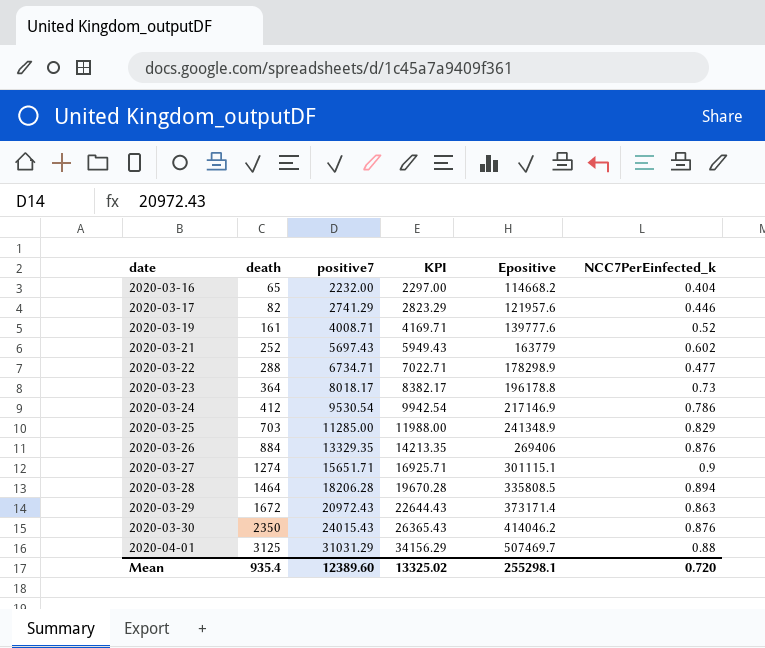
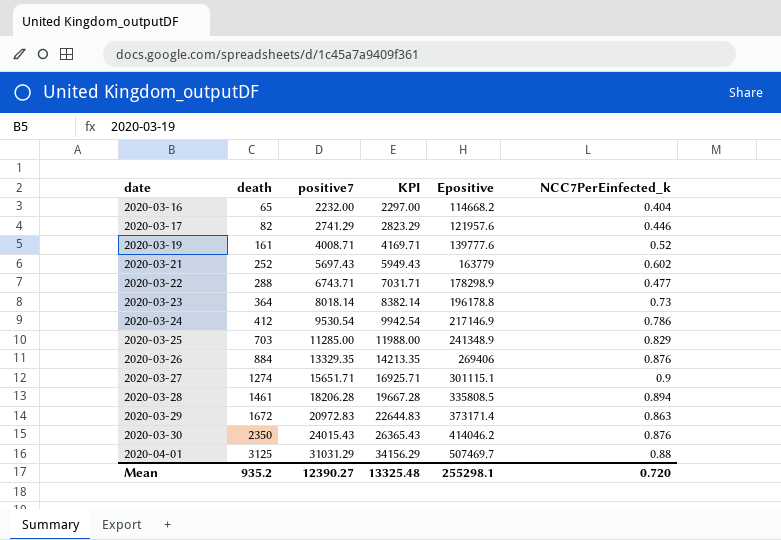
2020-03-22 | positive7: 6734.71 -> 6743.71
2020-03-22 | KPI: 7022.71 -> 7031.71
2020-03-23 | positive7: 8018.17 -> 8018.14
2020-03-23 | KPI: 8382.17 -> 8382.14
2020-03-28 | death: 1464 -> 1461
2020-03-28 | KPI: 19670.28 -> 19667.28
2020-03-29 | positive7: 20972.43 -> 20972.83
2020-03-29 | KPI: 22644.43 -> 22644.83
Mean | death: 935.4 -> 935.2
Mean | positive7: 12389.60 -> 12390.27
Mean | KPI: 13325.02 -> 13325.48

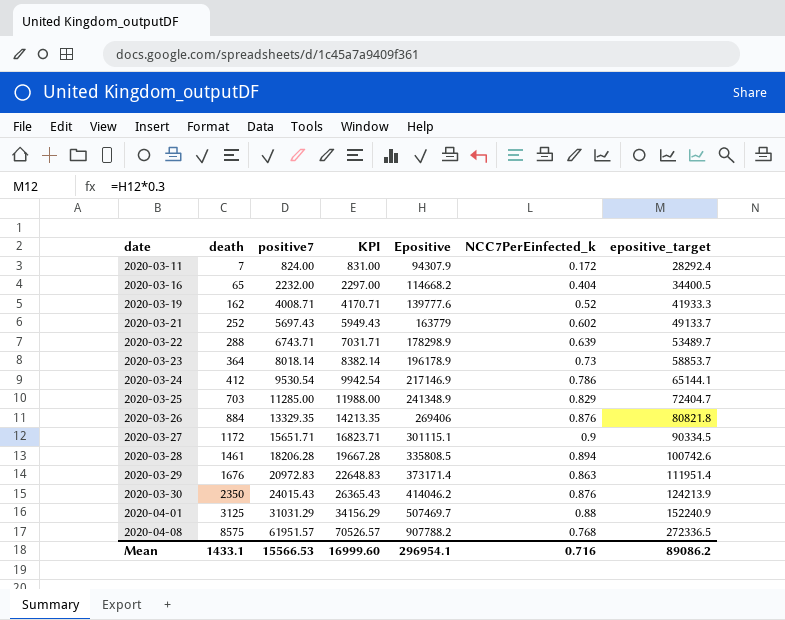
column epositive_target | formula: none -> [Epositive] * 0.3
row 2020-03-17: 82 | 2741.29 | 2823.29 | 121957.6 | 0.446 -> none
row 2020-03-11: none -> 7 | 824.00 | 831.00 | 94307.9 | 0.172 | 28292.4
2020-03-19 | death: 161 -> 162
2020-03-19 | KPI: 4169.71 -> 4170.71
2020-03-22 | NCC7PerEinfected_k: 0.477 -> 0.639
2020-03-23 | Epositive: 196178.8 -> 196178.9
2020-03-27 | death: 1274 -> 1172
2020-03-27 | KPI: 16925.71 -> 16823.71
2020-03-29 | death: 1672 -> 1676
2020-03-29 | KPI: 22644.83 -> 22648.83
row 2020-04-08: none -> 8575 | 61951.57 | 70526.57 | 907788.2 | 0.768 | 272336.5
Mean | death: 935.2 -> 1433.1
Mean | positive7: 12390.27 -> 15566.53
Mean | KPI: 13325.48 -> 16999.60
Mean | Epositive: 255298.1 -> 296954.1
Mean | NCC7PerEinfected_k: 0.720 -> 0.716

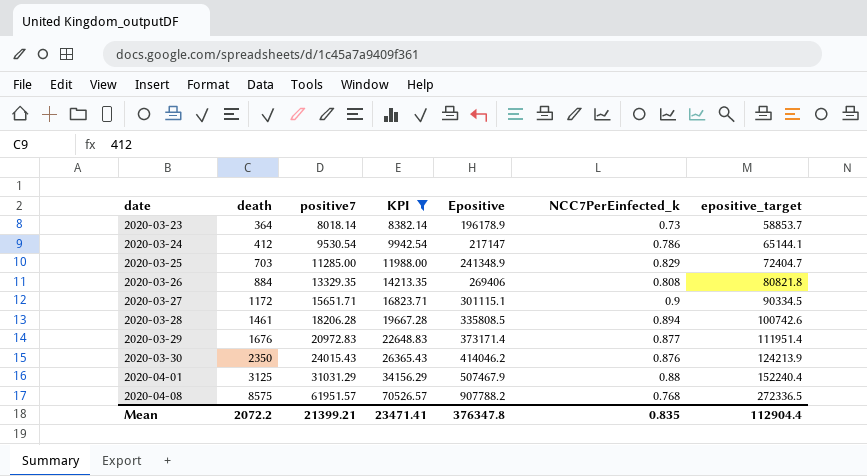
filter: none -> KPI >= 8382.14
2020-03-24 | Epositive: 217146.9 -> 217147
2020-03-26 | NCC7PerEinfected_k: 0.876 -> 0.808
2020-03-29 | NCC7PerEinfected_k: 0.863 -> 0.877
2020-04-01 | Epositive: 507469.7 -> 507467.9
2020-04-01 | epositive_target: 152240.9 -> 152240.4
Mean | death: 1433.1 -> 2072.2
Mean | positive7: 15566.53 -> 21399.21
Mean | KPI: 16999.60 -> 23471.41
Mean | Epositive: 296954.1 -> 376347.8
Mean | NCC7PerEinfected_k: 0.716 -> 0.835
Mean | epositive_target: 89086.2 -> 112904.4

